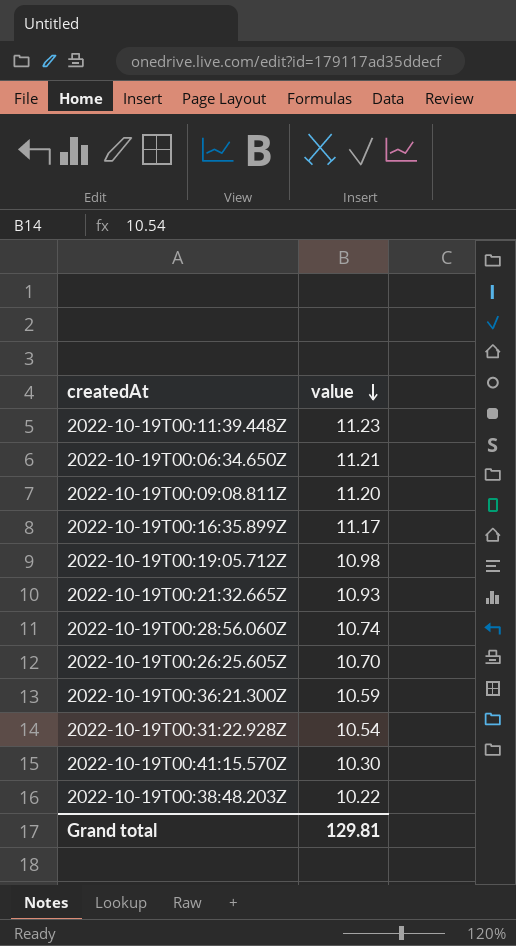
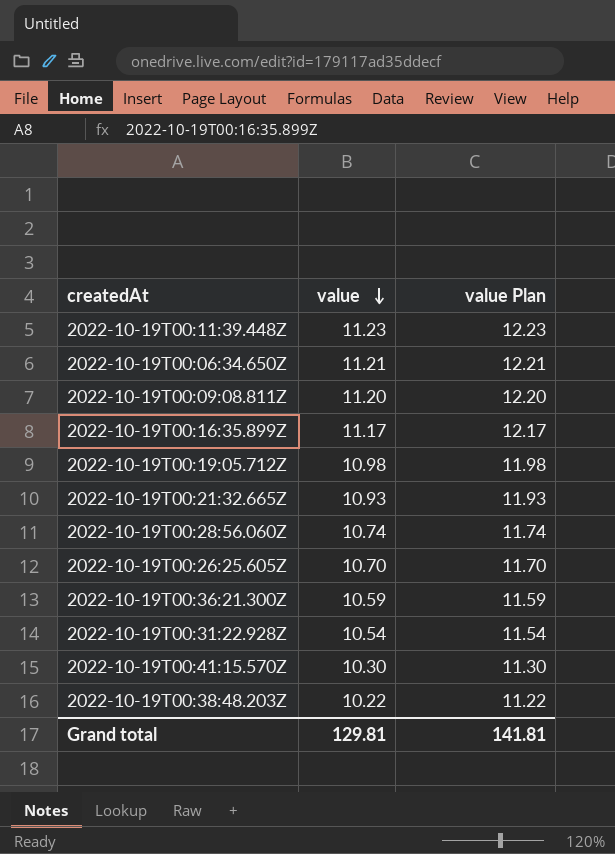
column value Plan | formula: none -> [value] + 1

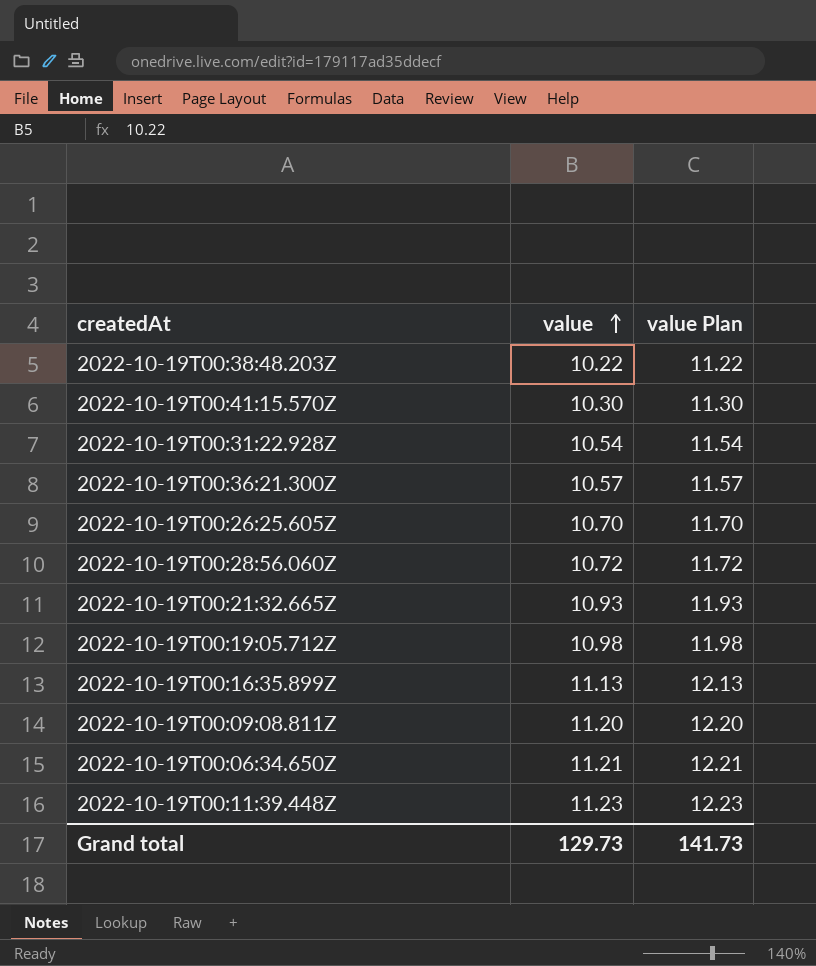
row order: value descending -> value ascending
2022-10-19T00:36:21.300Z | value: 10.59 -> 10.57
2022-10-19T00:36:21.300Z | value Plan: 11.59 -> 11.57
2022-10-19T00:28:56.060Z | value: 10.74 -> 10.72
2022-10-19T00:28:56.060Z | value Plan: 11.74 -> 11.72
2022-10-19T00:16:35.899Z | value: 11.17 -> 11.13
2022-10-19T00:16:35.899Z | value Plan: 12.17 -> 12.13
Grand total | value: 129.81 -> 129.73
Grand total | value Plan: 141.81 -> 141.73

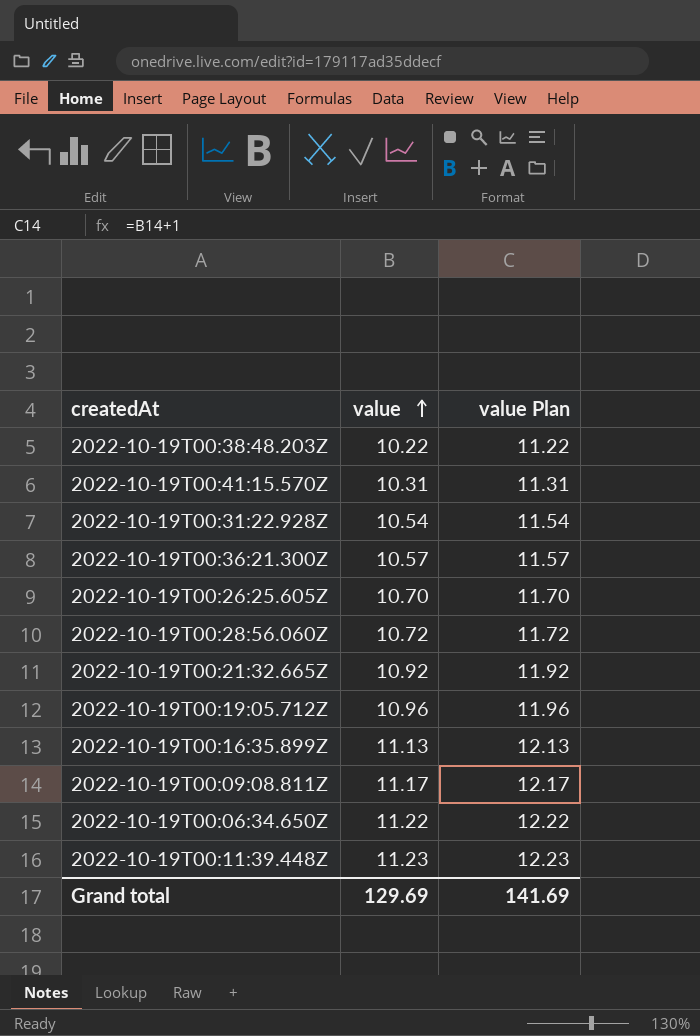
2022-10-19T00:41:15.570Z | value: 10.30 -> 10.31
2022-10-19T00:41:15.570Z | value Plan: 11.30 -> 11.31
2022-10-19T00:21:32.665Z | value: 10.93 -> 10.92
2022-10-19T00:21:32.665Z | value Plan: 11.93 -> 11.92
2022-10-19T00:19:05.712Z | value: 10.98 -> 10.96
2022-10-19T00:19:05.712Z | value Plan: 11.98 -> 11.96
2022-10-19T00:09:08.811Z | value: 11.20 -> 11.17
2022-10-19T00:09:08.811Z | value Plan: 12.20 -> 12.17
2022-10-19T00:06:34.650Z | value: 11.21 -> 11.22
2022-10-19T00:06:34.650Z | value Plan: 12.21 -> 12.22
Grand total | value: 129.73 -> 129.69
Grand total | value Plan: 141.73 -> 141.69

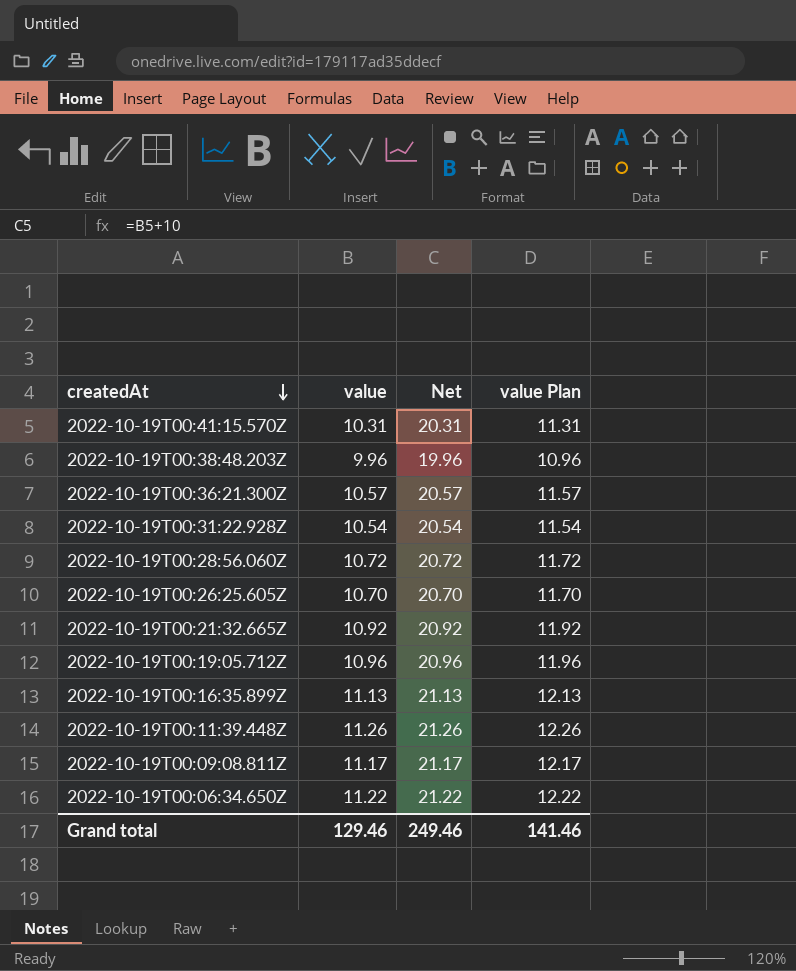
row order: value ascending -> createdAt descending
column Net | formula: none -> [value] + 10
2022-10-19T00:38:48.203Z | value: 10.22 -> 9.96
2022-10-19T00:38:48.203Z | value Plan: 11.22 -> 10.96
2022-10-19T00:11:39.448Z | value: 11.23 -> 11.26
2022-10-19T00:11:39.448Z | value Plan: 12.23 -> 12.26
Grand total | value: 129.69 -> 129.46
Grand total | value Plan: 141.69 -> 141.46

